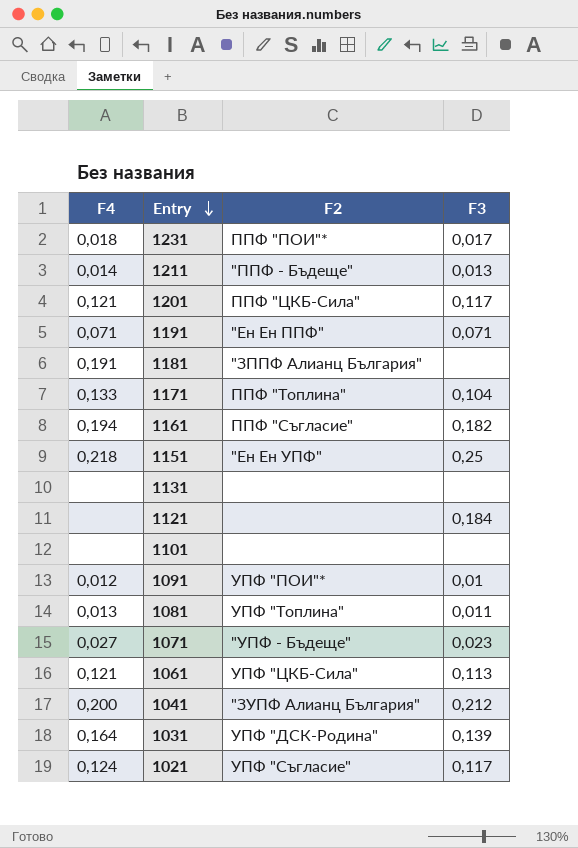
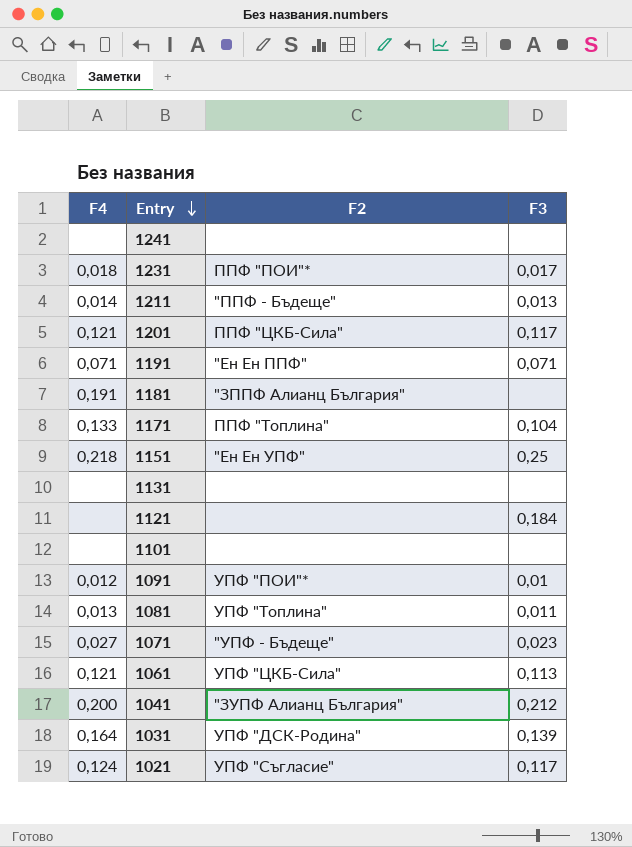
row 1161: 0,194 | ППФ "Съгласие" | 0,182 -> none
row 1241: none -> none | none | none

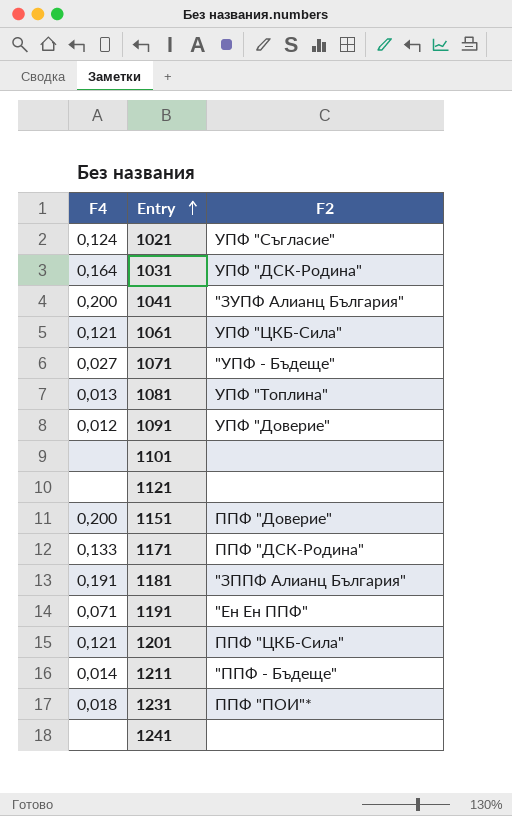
row order: Entry descending -> Entry ascending
column F3 | position: 4 -> none
row 1131: none | none | none -> none
1091 | F2: УПФ "ПОИ"* -> УПФ "Доверие"
1151 | F4: 0,218 -> 0,200
1151 | F2: "Eн Ен УПФ" -> ППФ "Доверие"
1171 | F2: ППФ "Топлина" -> ППФ "ДСК-Родина"

